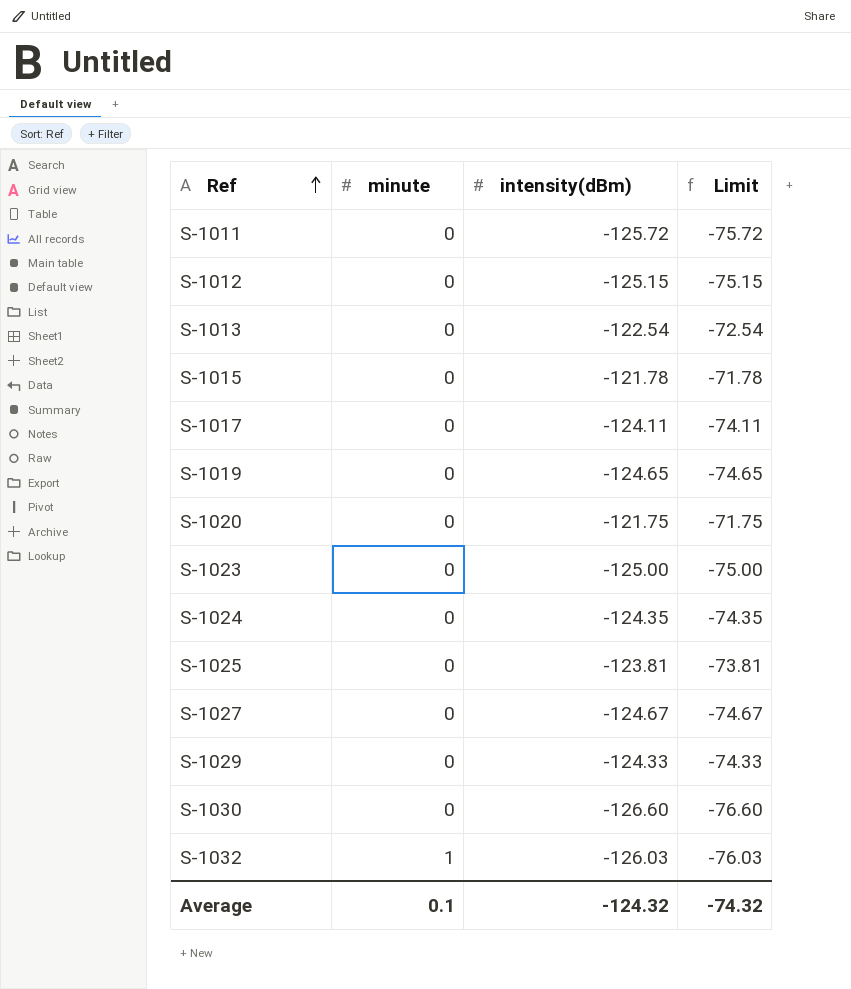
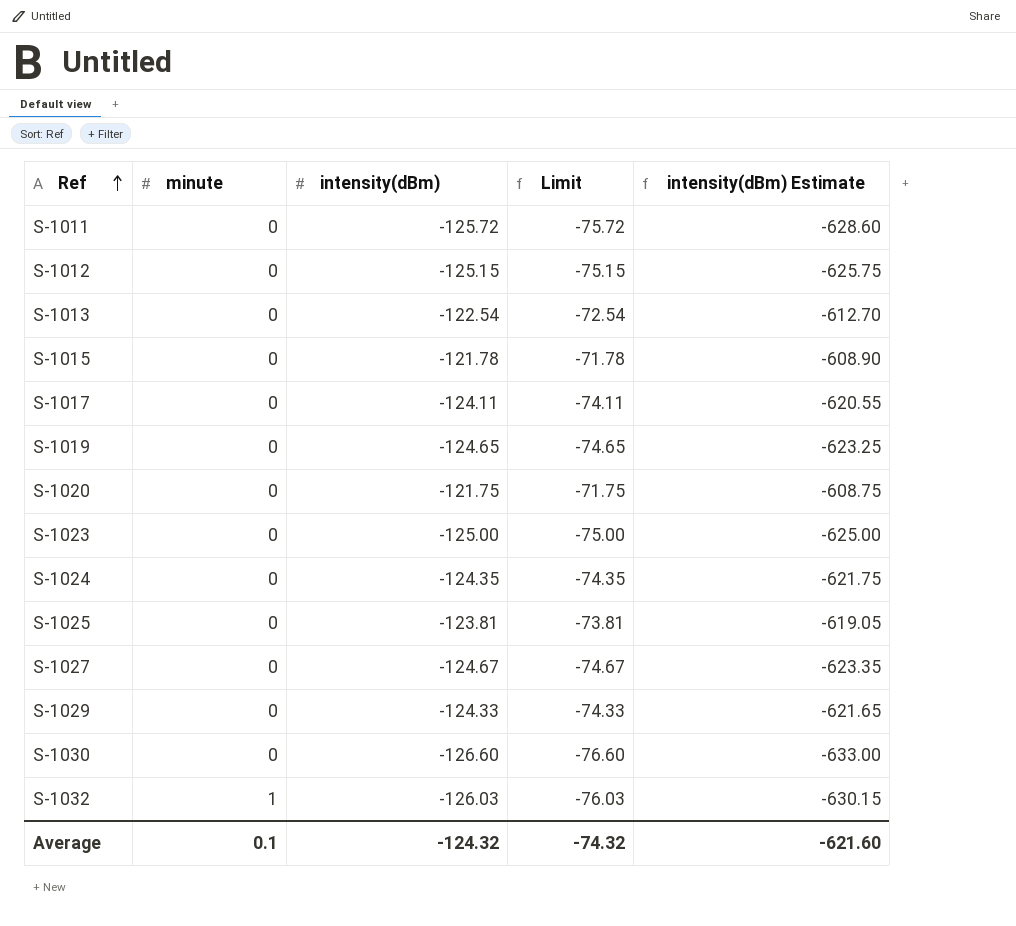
column intensity(dBm) Estimate | formula: none -> [intensity(dBm)] * 5

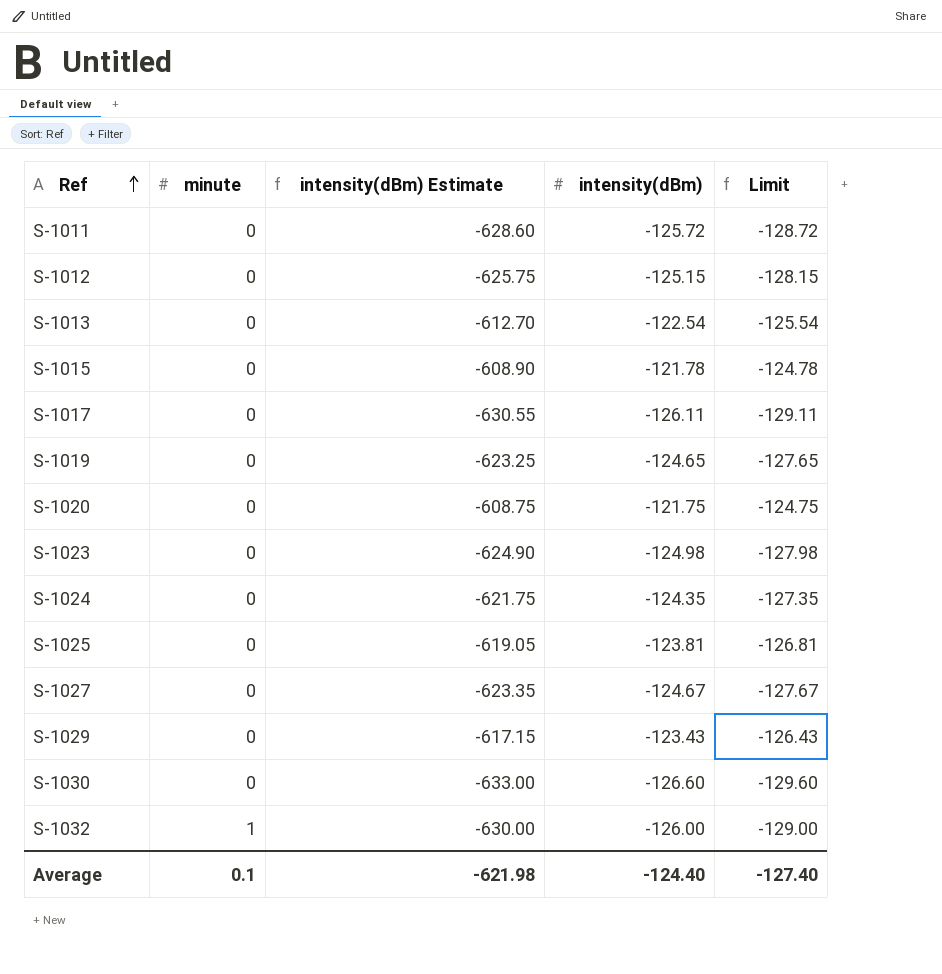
column intensity(dBm) Estimate | position: 5 -> 3
column Limit | formula: [intensity(dBm)] + 50 -> [intensity(dBm)] - 3
S-1017 | intensity(dBm) Estimate: -620.55 -> -630.55
S-1017 | intensity(dBm): -124.11 -> -126.11
S-1023 | intensity(dBm) Estimate: -625.00 -> -624.90
S-1023 | intensity(dBm): -125.00 -> -124.98
S-1029 | intensity(dBm) Estimate: -621.65 -> -617.15
S-1029 | intensity(dBm): -124.33 -> -123.43
S-1032 | intensity(dBm) Estimate: -630.15 -> -630.00
S-1032 | intensity(dBm): -126.03 -> -126.00
Average | intensity(dBm) Estimate: -621.60 -> -621.98
Average | intensity(dBm): -124.32 -> -124.40
Average | Limit: -74.32 -> -127.40

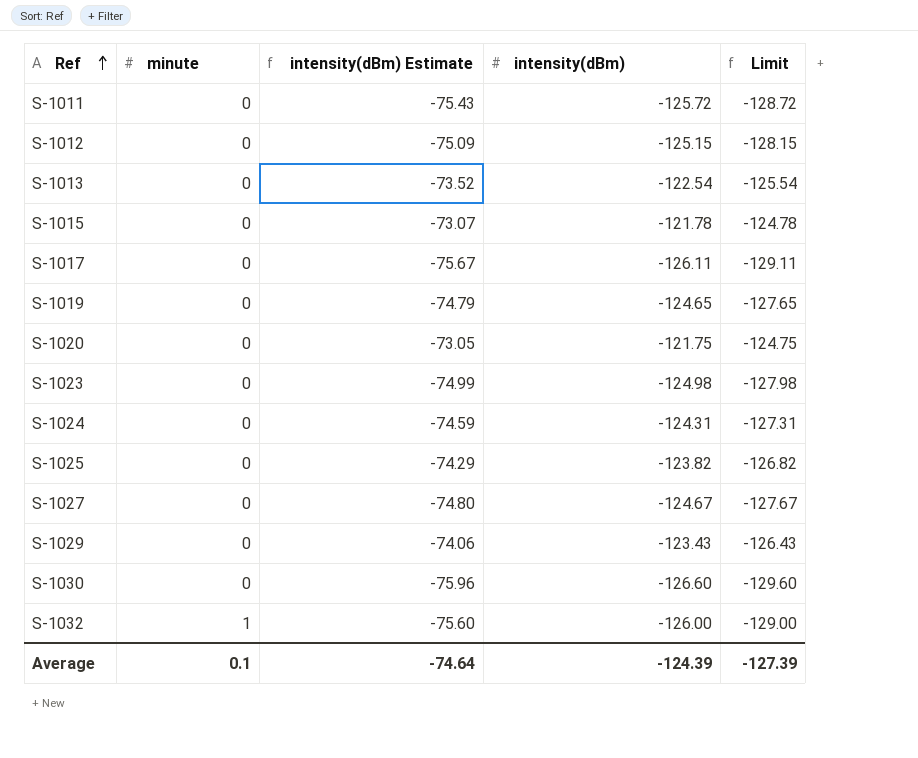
column intensity(dBm) Estimate | formula: [intensity(dBm)] * 5 -> [intensity(dBm)] * 0.6
S-1024 | intensity(dBm): -124.35 -> -124.31
S-1024 | Limit: -127.35 -> -127.31
S-1025 | intensity(dBm): -123.81 -> -123.82
S-1025 | Limit: -126.81 -> -126.82
Average | intensity(dBm) Estimate: -621.98 -> -74.64
Average | intensity(dBm): -124.40 -> -124.39
Average | Limit: -127.40 -> -127.39

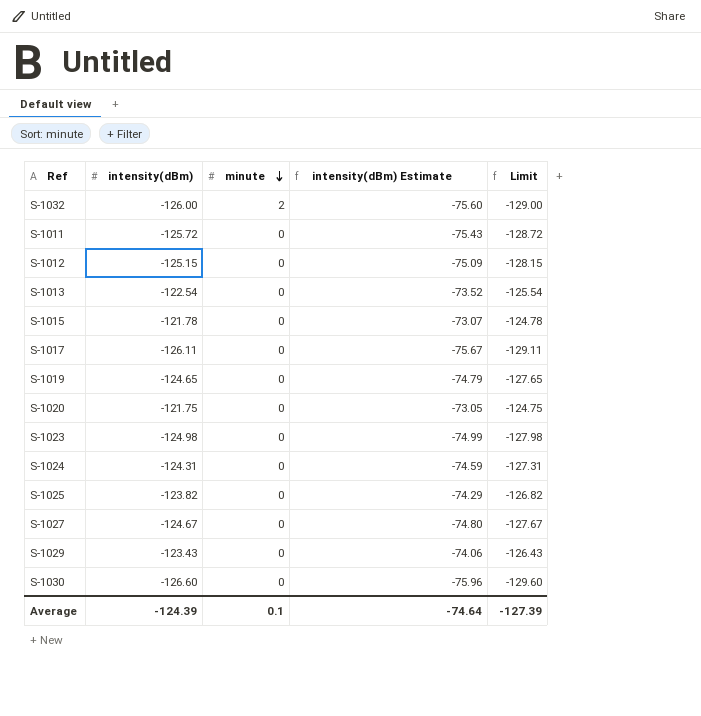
row order: Ref ascending -> minute descending
column intensity(dBm) | position: 4 -> 2
S-1032 | minute: 1 -> 2

